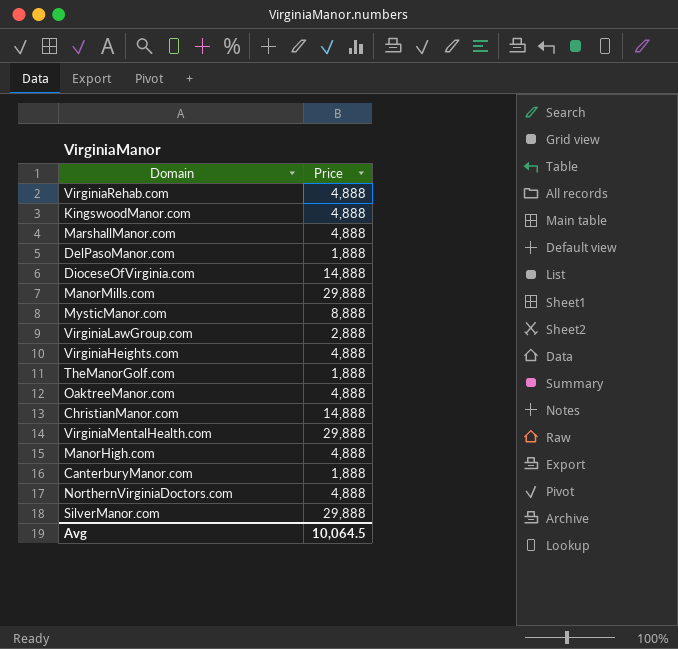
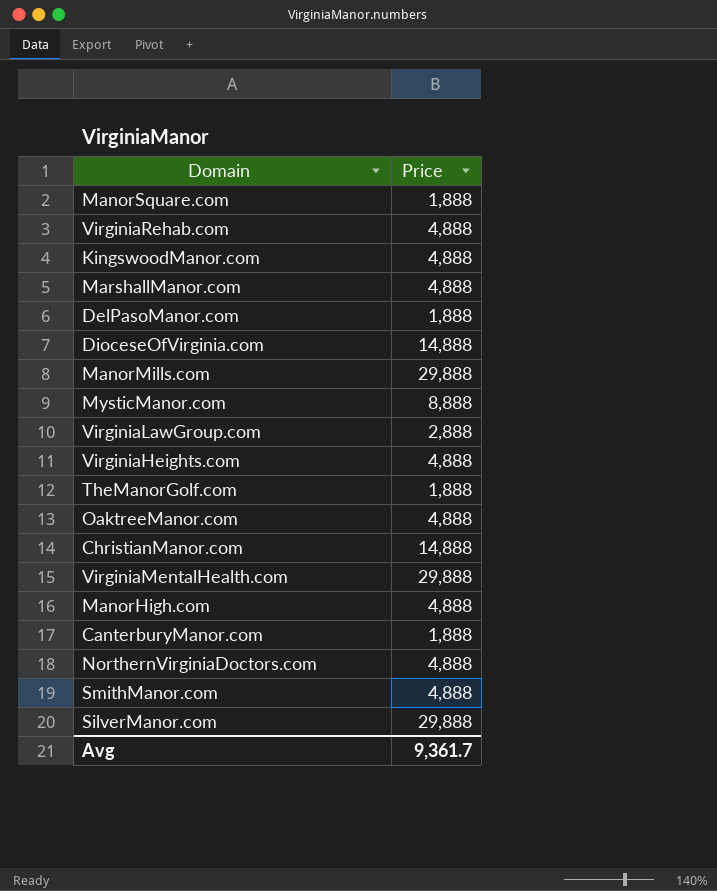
row ManorSquare.com: none -> 1,888
row SmithManor.com: none -> 4,888
Avg | Price: 10,064.5 -> 9,361.7

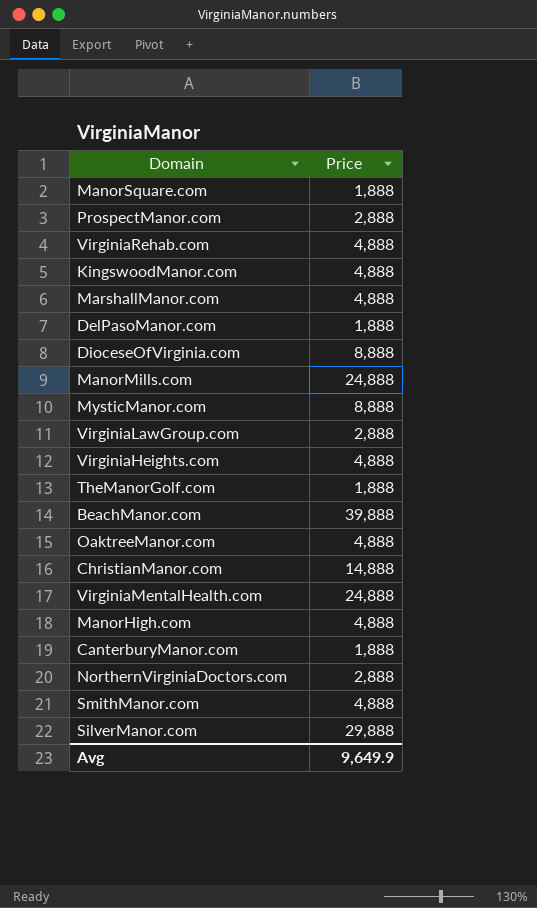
row ProspectManor.com: none -> 2,888
DioceseOfVirginia.com | Price: 14,888 -> 8,888
ManorMills.com | Price: 29,888 -> 24,888
row BeachManor.com: none -> 39,888
VirginiaMentalHealth.com | Price: 29,888 -> 24,888
NorthernVirginiaDoctors.com | Price: 4,888 -> 2,888
Avg | Price: 9,361.7 -> 9,649.9

